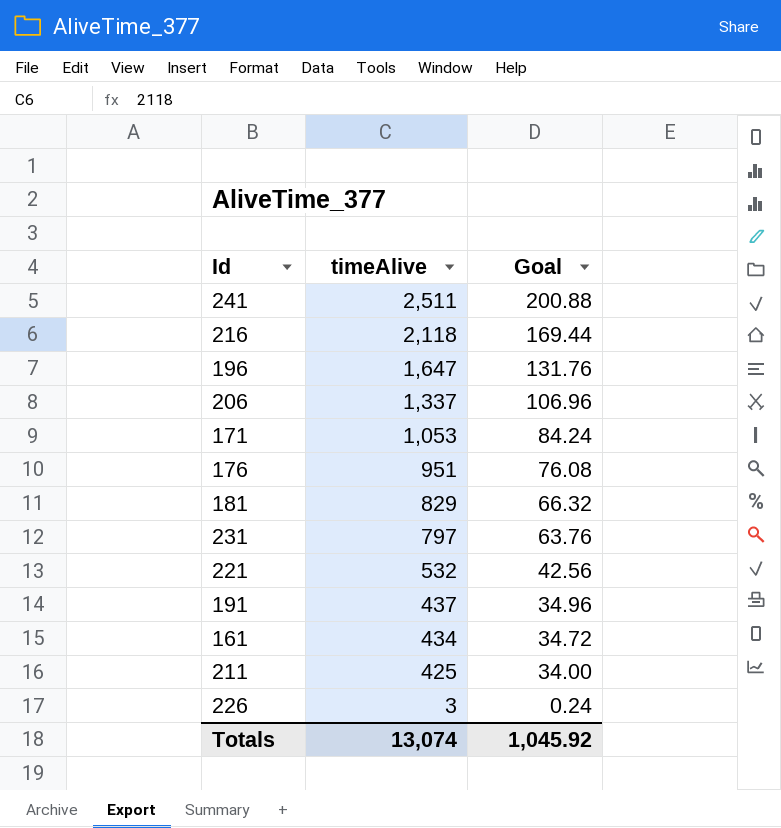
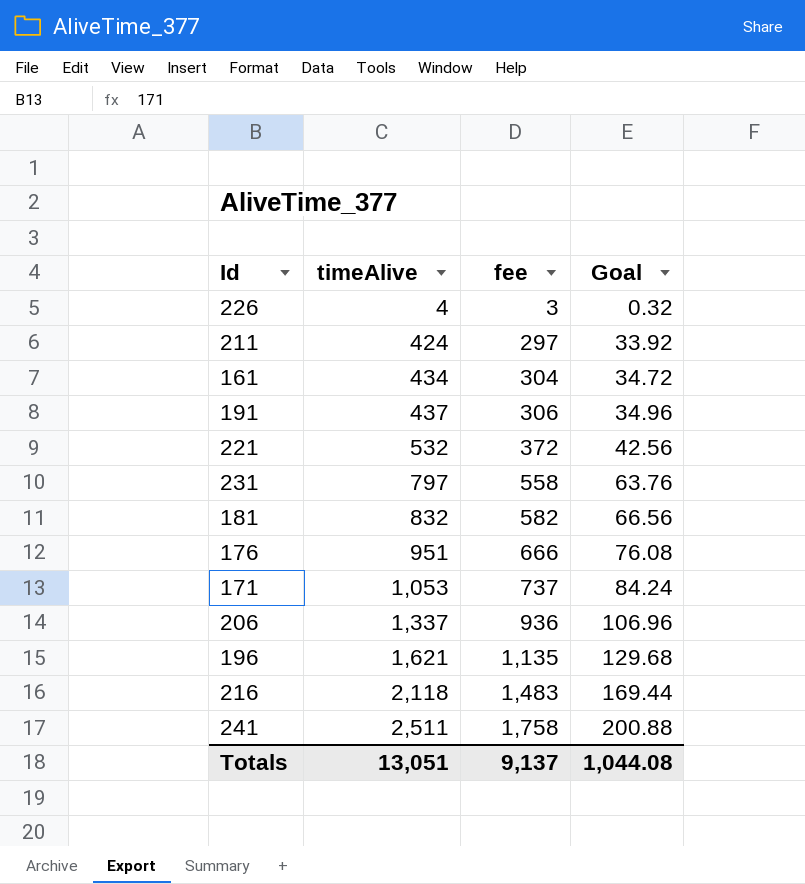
row order: timeAlive descending -> timeAlive ascending
column fee | formula: none -> [timeAlive] * 0.7
226 | timeAlive: 3 -> 4
226 | Goal: 0.24 -> 0.32
211 | timeAlive: 425 -> 424
211 | Goal: 34.00 -> 33.92
181 | timeAlive: 829 -> 832
181 | Goal: 66.32 -> 66.56
196 | timeAlive: 1,647 -> 1,621
196 | Goal: 131.76 -> 129.68
Totals | timeAlive: 13,074 -> 13,051
Totals | Goal: 1,045.92 -> 1,044.08

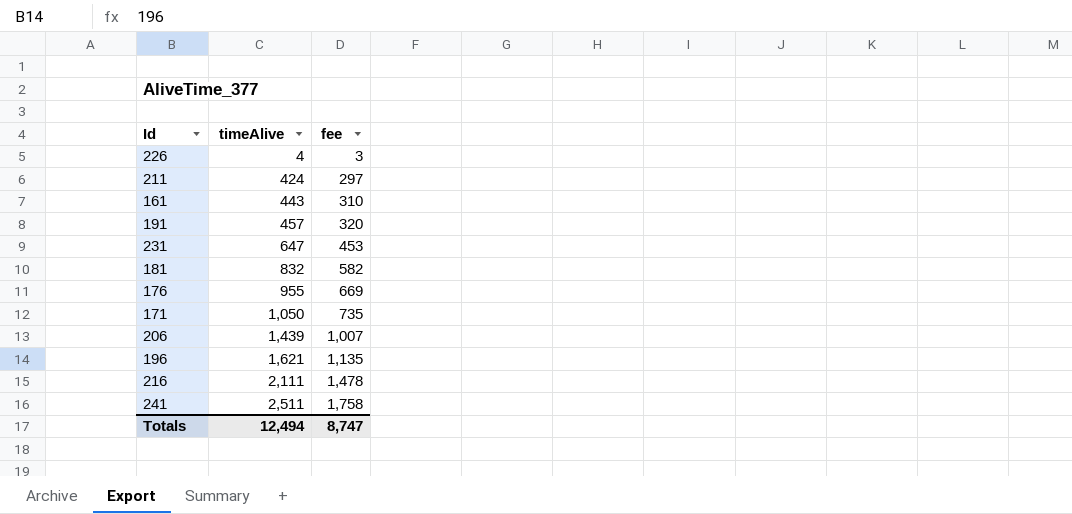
column Goal | formula: [timeAlive] * 0.08 -> none
row 221: 532 | 372 | 42.56 -> none
161 | timeAlive: 434 -> 443
161 | fee: 304 -> 310
191 | timeAlive: 437 -> 457
191 | fee: 306 -> 320
231 | timeAlive: 797 -> 647
231 | fee: 558 -> 453
176 | timeAlive: 951 -> 955
176 | fee: 666 -> 669
171 | timeAlive: 1,053 -> 1,050
171 | fee: 737 -> 735
206 | timeAlive: 1,337 -> 1,439
206 | fee: 936 -> 1,007
216 | timeAlive: 2,118 -> 2,111
216 | fee: 1,483 -> 1,478
Totals | timeAlive: 13,051 -> 12,494
Totals | fee: 9,137 -> 8,747

